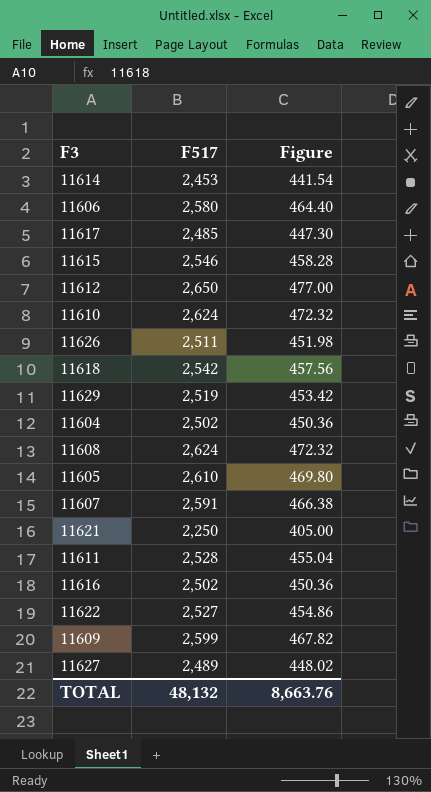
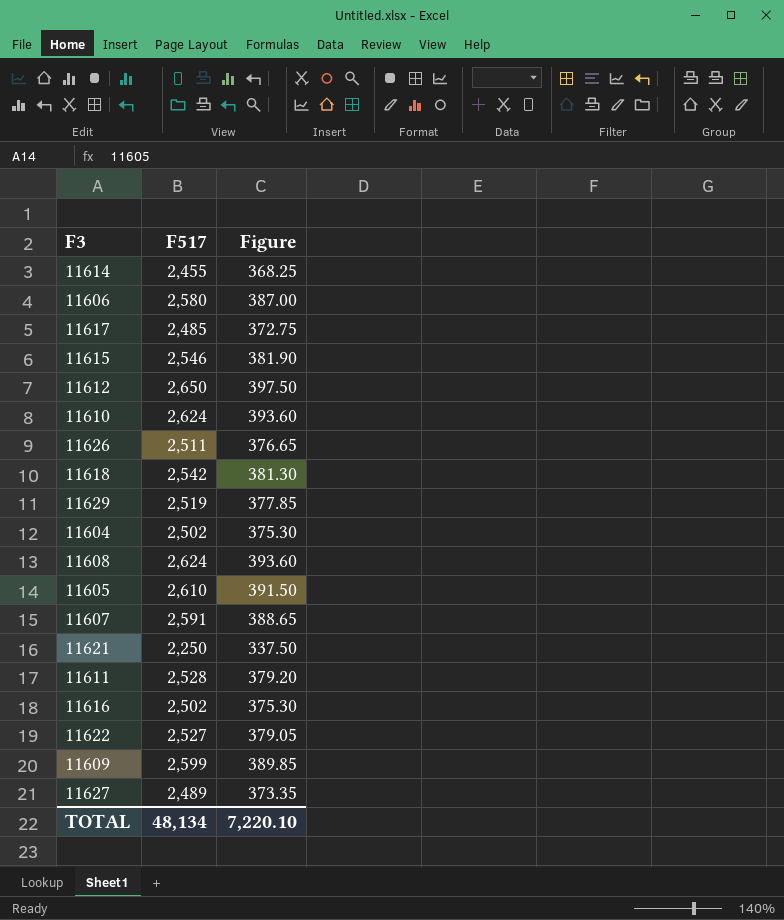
column Figure | formula: [F517] * 0.18 -> [F517] * 0.15
11614 | F517: 2,453 -> 2,455
TOTAL | F517: 48,132 -> 48,134
TOTAL | Figure: 8,663.76 -> 7,220.10

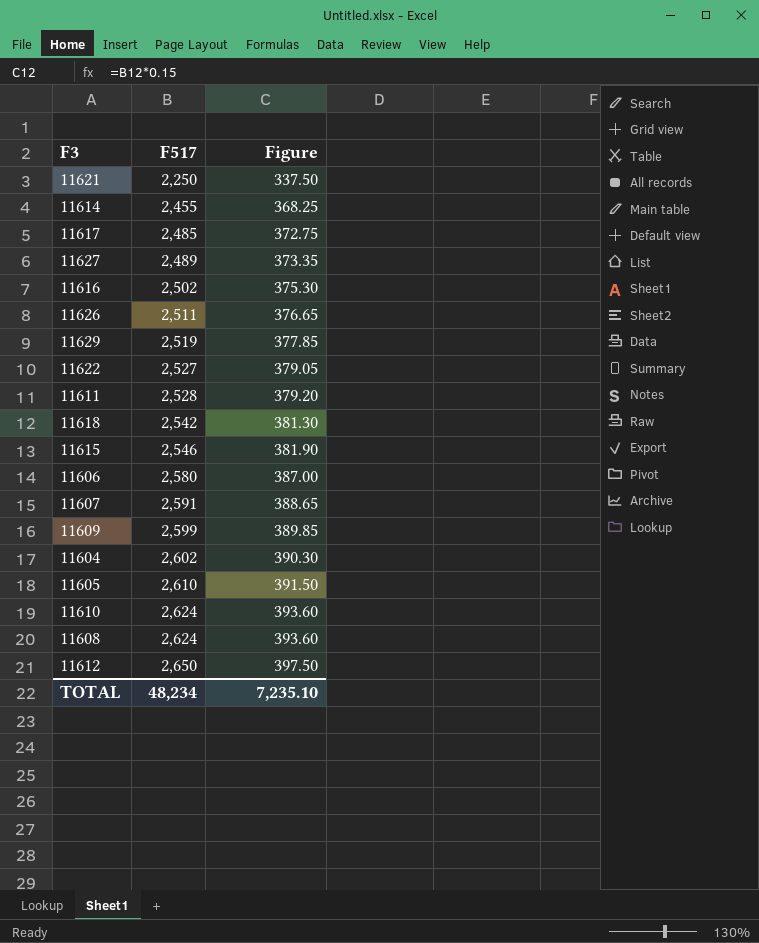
row order: none -> F517 ascending
11604 | F517: 2,502 -> 2,602
11604 | Figure: 375.30 -> 390.30
TOTAL | F517: 48,134 -> 48,234
TOTAL | Figure: 7,220.10 -> 7,235.10

